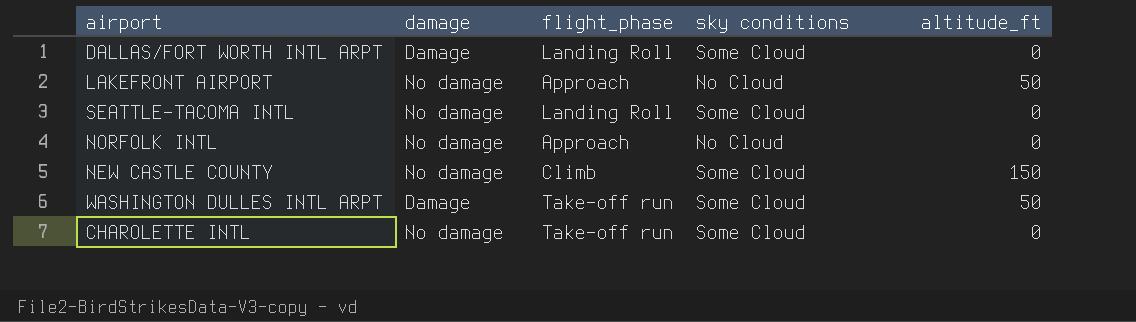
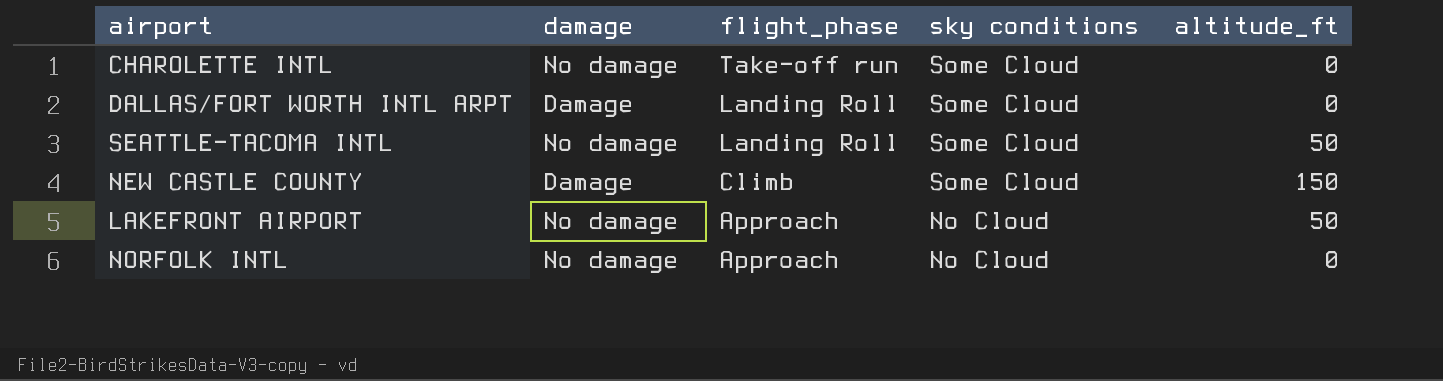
row order: none -> flight_phase descending
row WASHINGTON DULLES INTL ARPT: Damage | Take-off run | Some Cloud | 50 -> none
SEATTLE-TACOMA INTL | altitude_ft: 0 -> 50
NEW CASTLE COUNTY | damage: No damage -> Damage

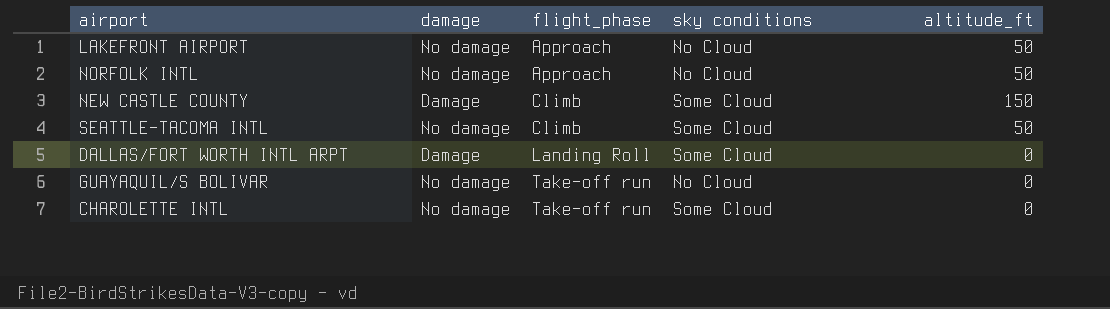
row order: flight_phase descending -> flight_phase ascending
NORFOLK INTL | altitude_ft: 0 -> 50
SEATTLE-TACOMA INTL | flight_phase: Landing Roll -> Climb
row GUAYAQUIL/S BOLIVAR: none -> No damage | Take-off run | No Cloud | 0

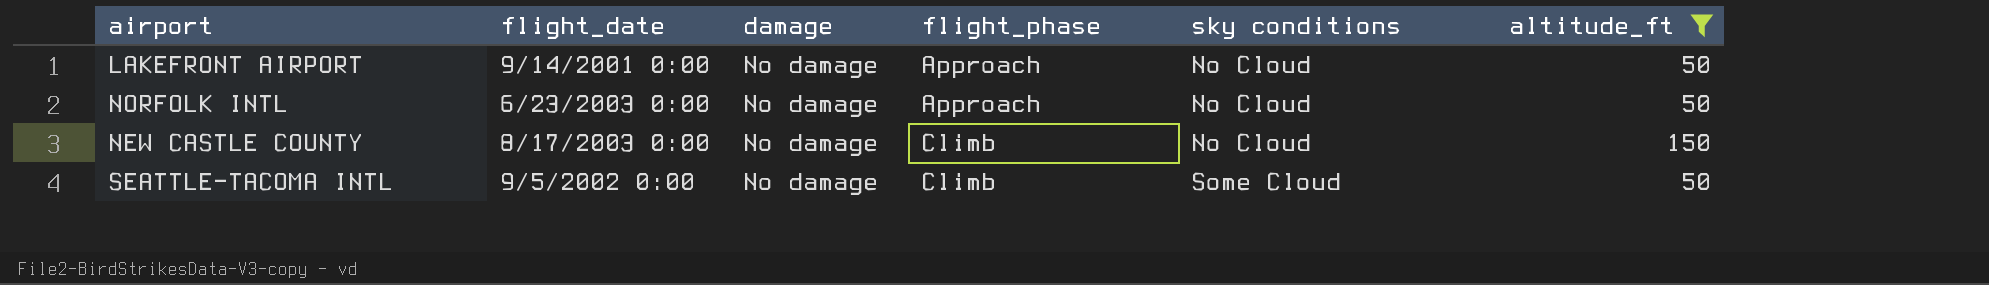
filter: none -> altitude_ft != 0
column flight_date | position: none -> 2
NEW CASTLE COUNTY | damage: Damage -> No damage
NEW CASTLE COUNTY | sky conditions: Some Cloud -> No Cloud

